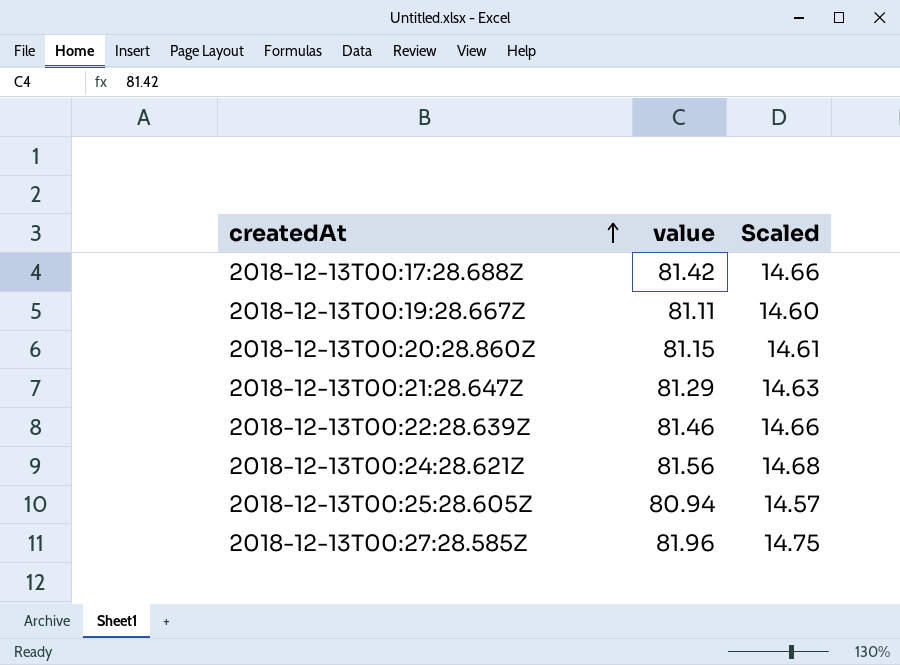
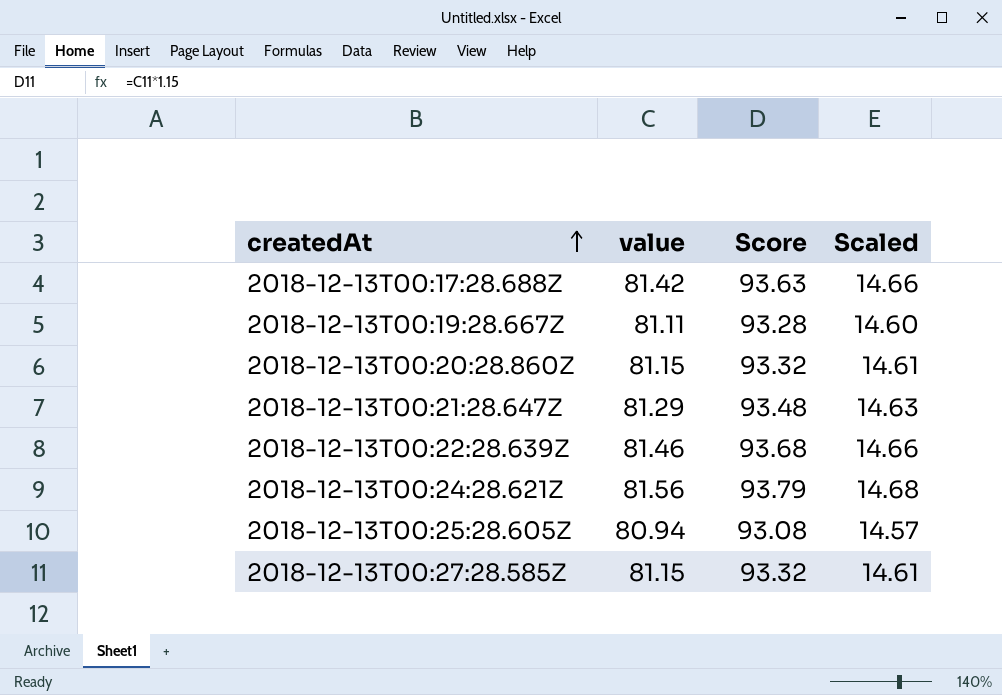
column Score | formula: none -> [value] * 1.15
2018-12-13T00:27:28.585Z | value: 81.96 -> 81.15
2018-12-13T00:27:28.585Z | Scaled: 14.75 -> 14.61

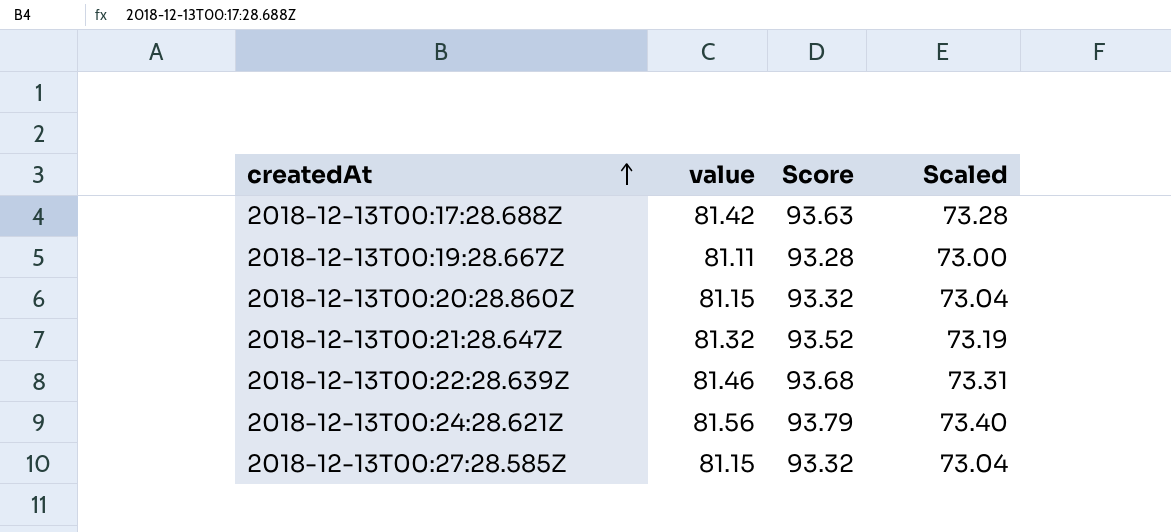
column Scaled | formula: [value] * 0.18 -> [value] * 0.9
row 2018-12-13T00:25:28.605Z: 80.94 | 93.08 | 14.57 -> none
2018-12-13T00:21:28.647Z | value: 81.29 -> 81.32
2018-12-13T00:21:28.647Z | Score: 93.48 -> 93.52

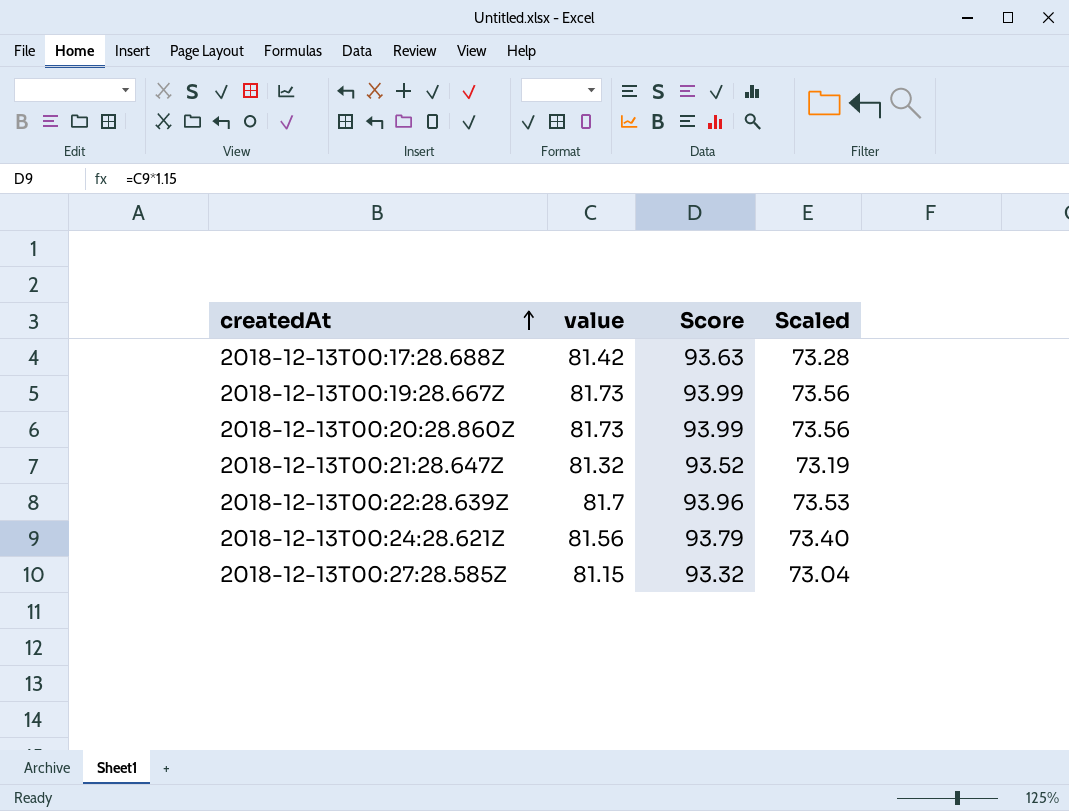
2018-12-13T00:19:28.667Z | value: 81.11 -> 81.73
2018-12-13T00:19:28.667Z | Score: 93.28 -> 93.99
2018-12-13T00:19:28.667Z | Scaled: 73.00 -> 73.56
2018-12-13T00:20:28.860Z | value: 81.15 -> 81.73
2018-12-13T00:20:28.860Z | Score: 93.32 -> 93.99
2018-12-13T00:20:28.860Z | Scaled: 73.04 -> 73.56
2018-12-13T00:22:28.639Z | value: 81.46 -> 81.7
2018-12-13T00:22:28.639Z | Score: 93.68 -> 93.96
2018-12-13T00:22:28.639Z | Scaled: 73.31 -> 73.53

